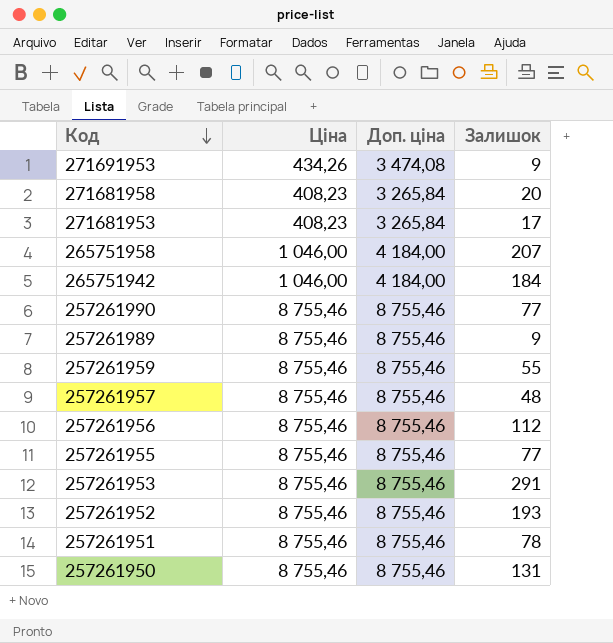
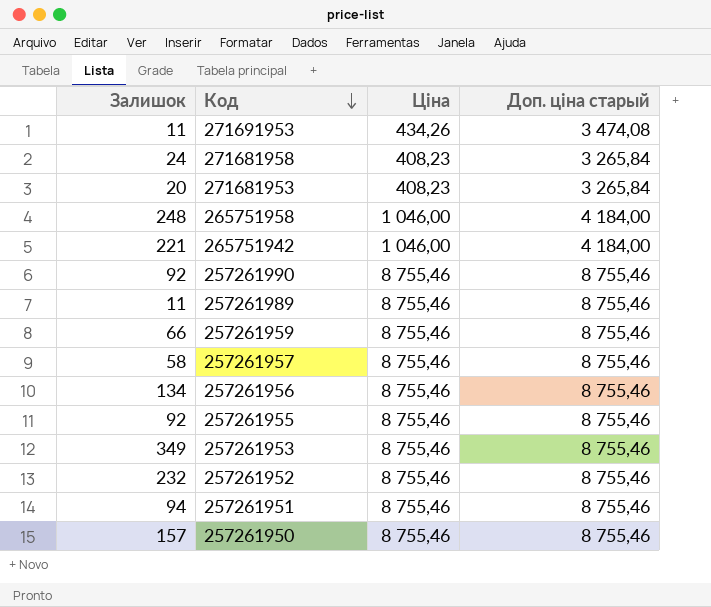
column Залишок | position: 4 -> 1
column name: Доп. ціна -> Доп. ціна старый
271691953 | Залишок: 9 -> 11
271681958 | Залишок: 20 -> 24
271681953 | Залишок: 17 -> 20
265751958 | Залишок: 207 -> 248
265751942 | Залишок: 184 -> 221
257261990 | Залишок: 77 -> 92
257261989 | Залишок: 9 -> 11
257261959 | Залишок: 55 -> 66
257261957 | Залишок: 48 -> 58
257261956 | Залишок: 112 -> 134
257261955 | Залишок: 77 -> 92
257261953 | Залишок: 291 -> 349
257261952 | Залишок: 193 -> 232
257261951 | Залишок: 78 -> 94
257261950 | Залишок: 131 -> 157

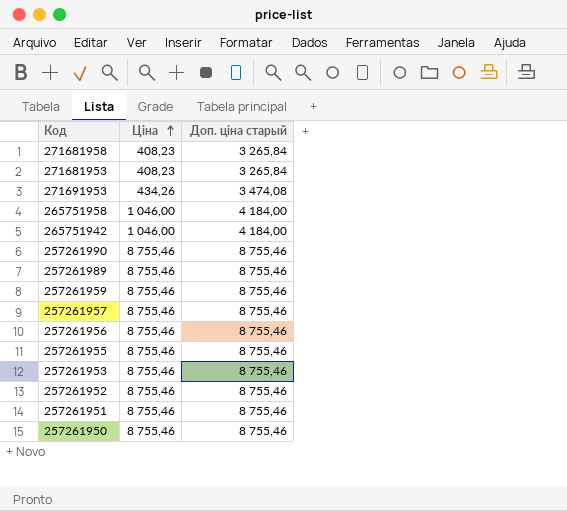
row order: Код descending -> Ціна ascending
column Залишок | position: 1 -> none

